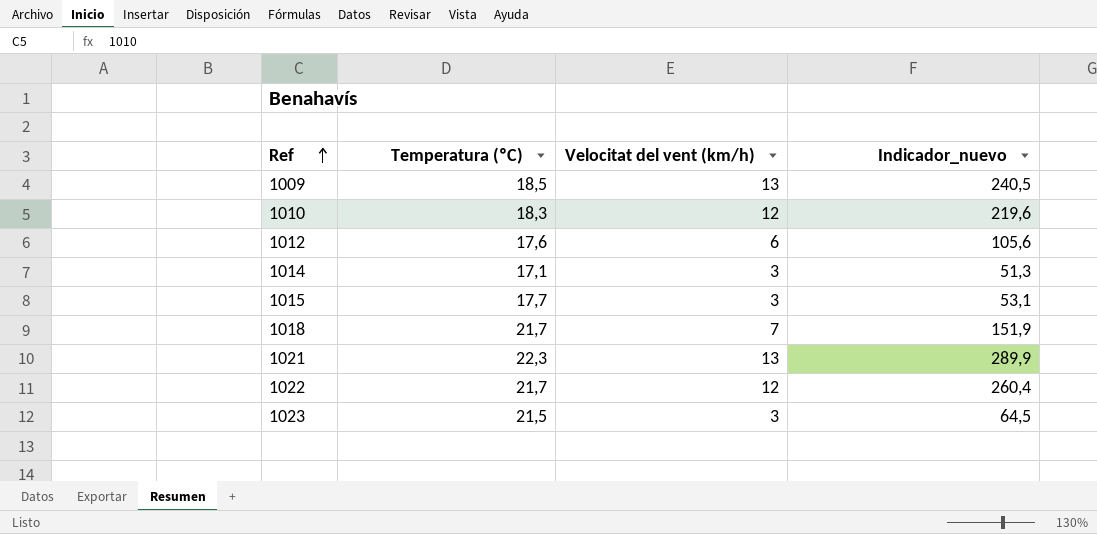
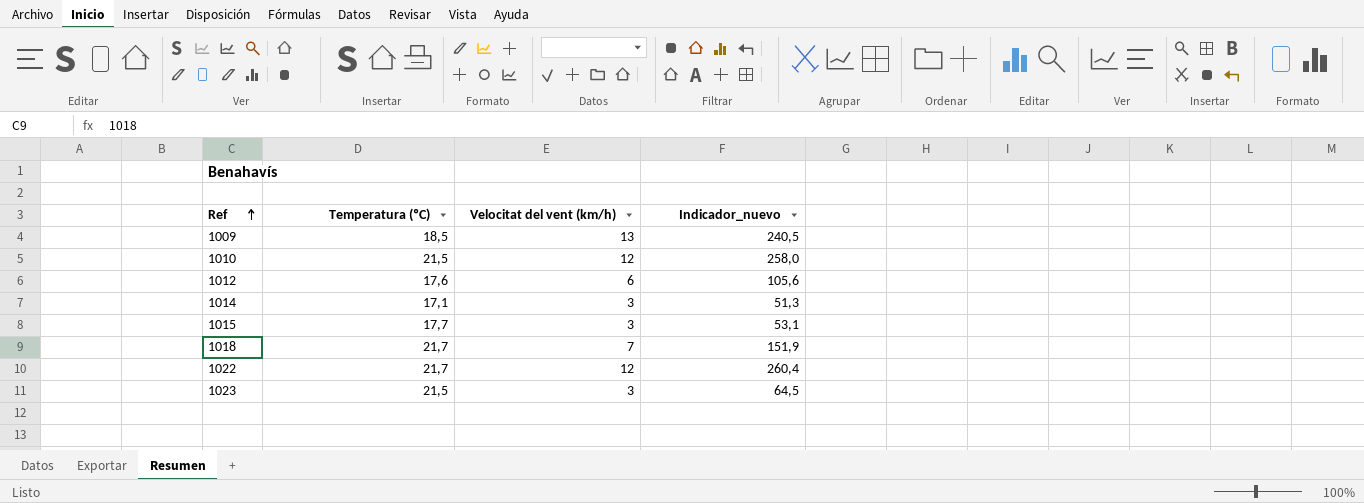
row 1021: 22,3 | 13 | 289,9 -> none
1010 | Temperatura (ºC): 18,3 -> 21,5
1010 | Indicador_nuevo: 219,6 -> 258,0

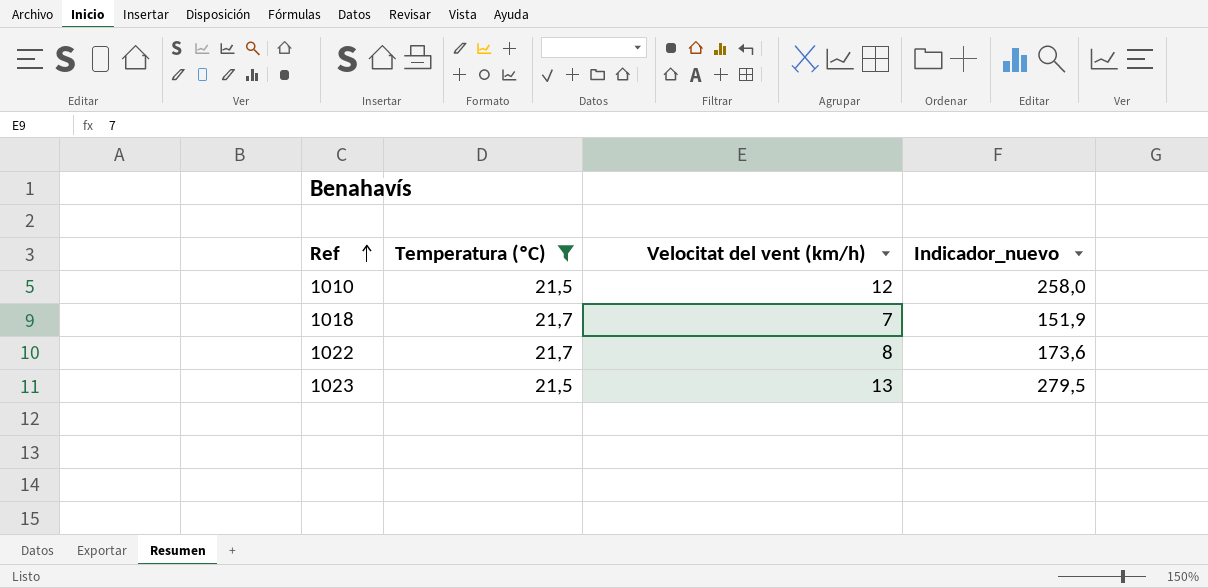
filter: none -> Temperatura (ºC) >= 21,5
1022 | Velocitat del vent (km/h): 12 -> 8
1022 | Indicador_nuevo: 260,4 -> 173,6
1023 | Velocitat del vent (km/h): 3 -> 13
1023 | Indicador_nuevo: 64,5 -> 279,5

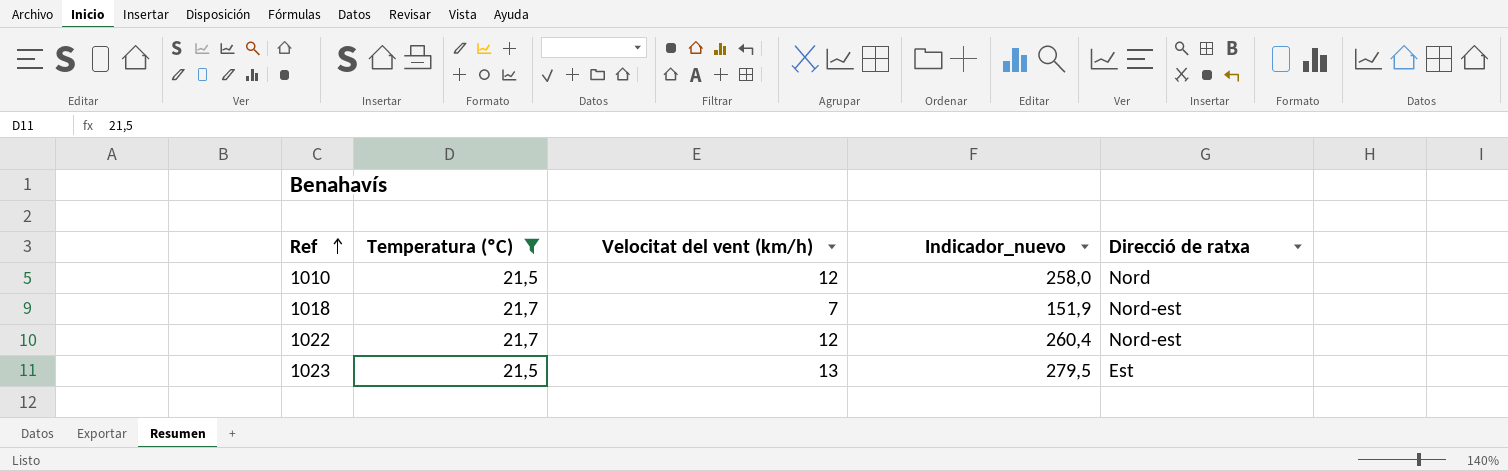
column Direcció de ratxa | position: none -> 5
1022 | Velocitat del vent (km/h): 8 -> 12
1022 | Indicador_nuevo: 173,6 -> 260,4

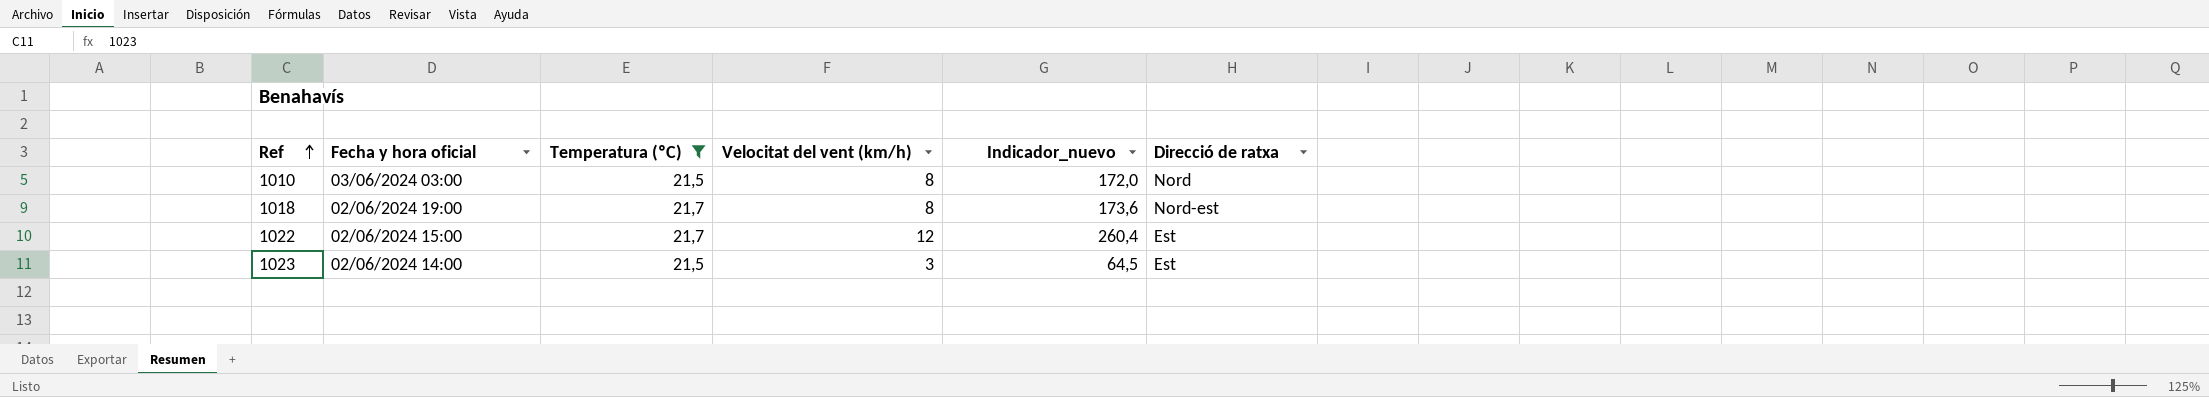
column Fecha y hora oficial | position: none -> 2
1010 | Velocitat del vent (km/h): 12 -> 8
1010 | Indicador_nuevo: 258,0 -> 172,0
1018 | Velocitat del vent (km/h): 7 -> 8
1018 | Indicador_nuevo: 151,9 -> 173,6
1022 | Direcció de ratxa: Nord-est -> Est
1023 | Velocitat del vent (km/h): 13 -> 3
1023 | Indicador_nuevo: 279,5 -> 64,5

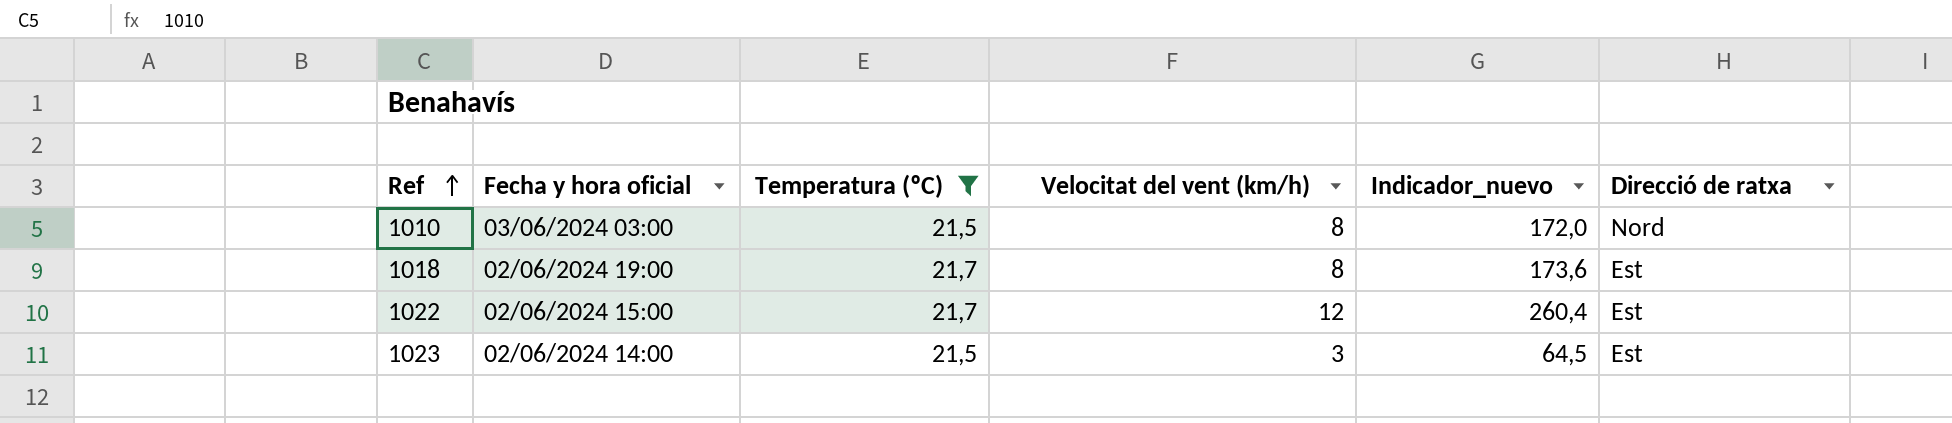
1018 | Direcció de ratxa: Nord-est -> Est

